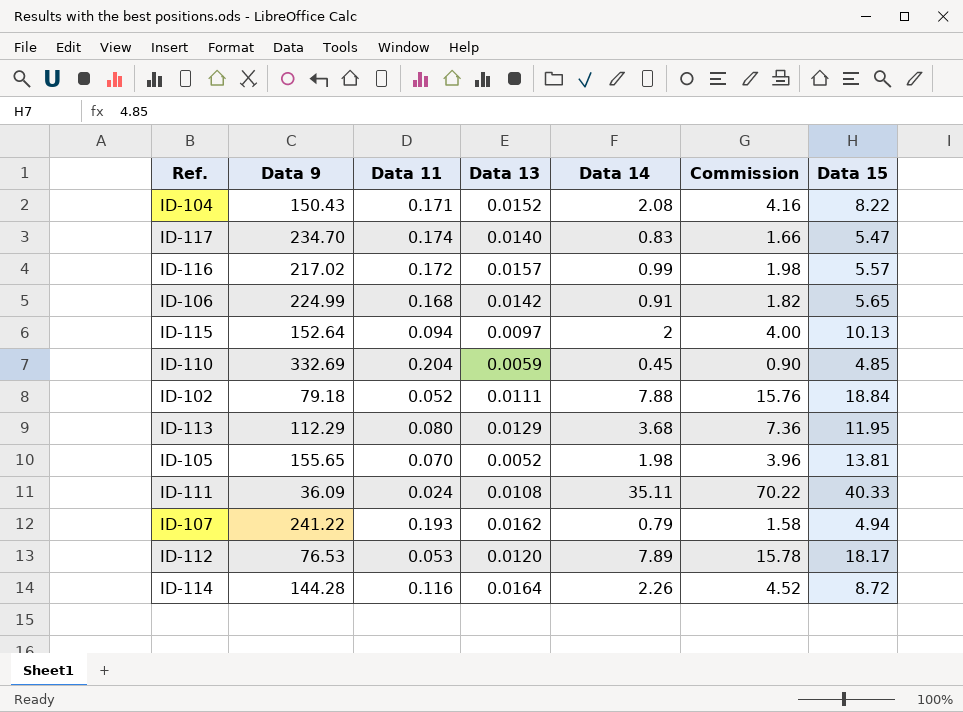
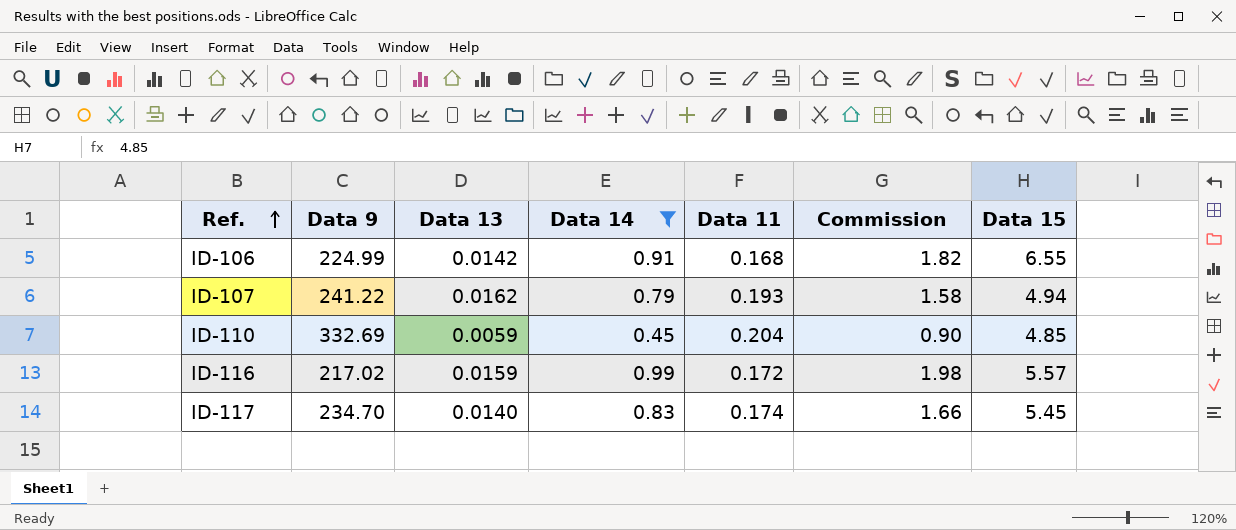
filter: none -> Data 14 <= 0.99
row order: none -> Ref. ascending
column Data 11 | position: 3 -> 5
ID-106 | Data 15: 5.65 -> 6.55
ID-116 | Data 13: 0.0157 -> 0.0159
ID-117 | Data 15: 5.47 -> 5.45

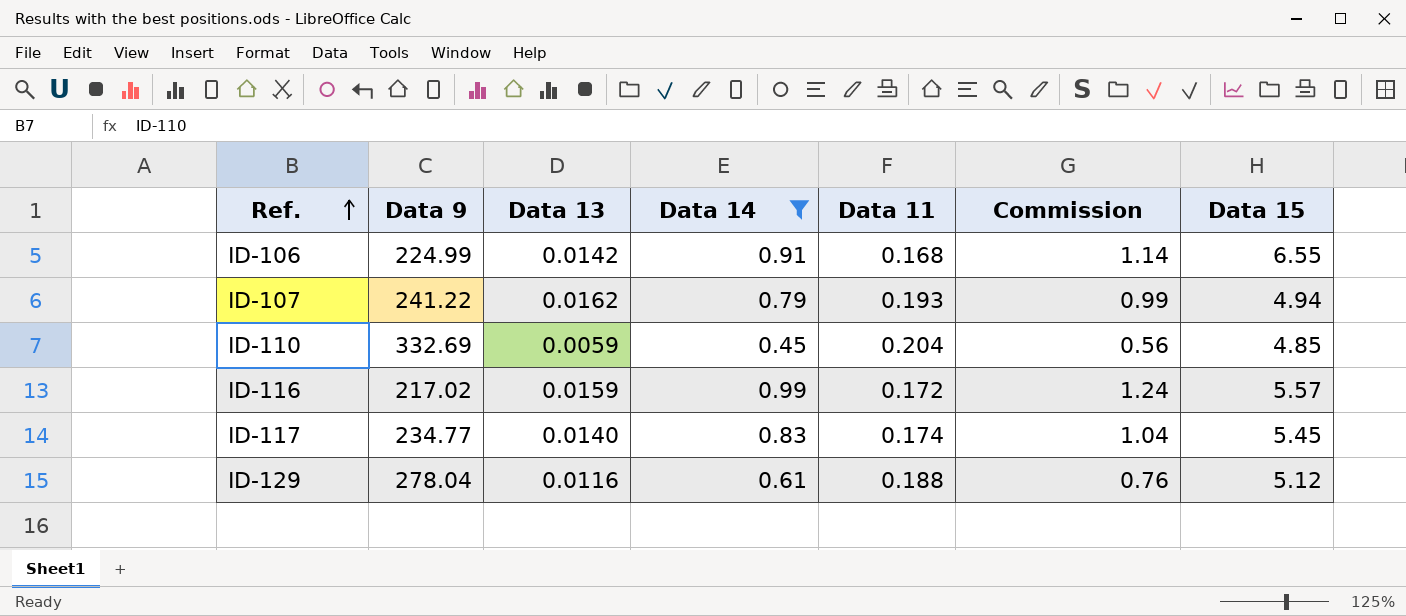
column Commission | formula: [Data 14] * 2 -> [Data 14] * 1.25
ID-117 | Data 9: 234.70 -> 234.77
row ID-129: none -> 278.04 | 0.0116 | 0.61 | 0.188 | 0.76 | 5.12

